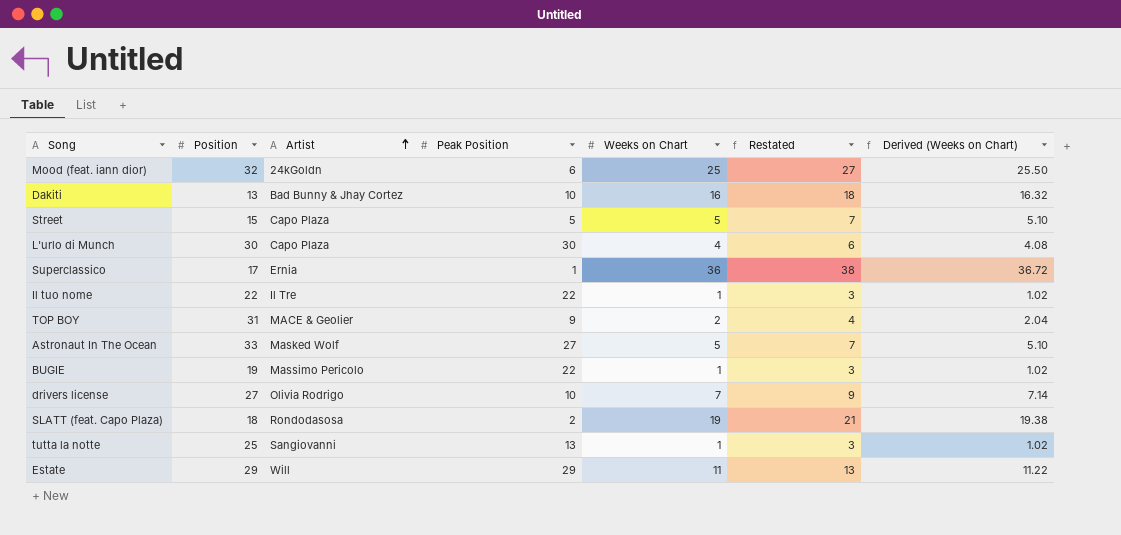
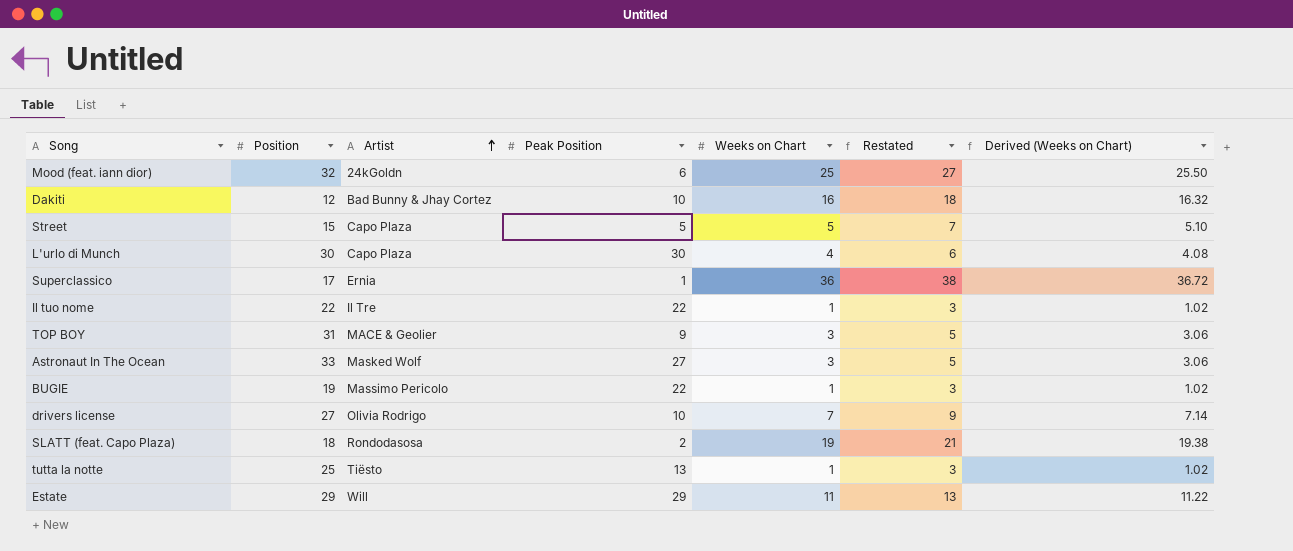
Dakiti | Position: 13 -> 12
TOP BOY | Weeks on Chart: 2 -> 3
TOP BOY | Restated: 4 -> 5
TOP BOY | Derived (Weeks on Chart): 2.04 -> 3.06
Astronaut In The Ocean | Weeks on Chart: 5 -> 3
Astronaut In The Ocean | Restated: 7 -> 5
Astronaut In The Ocean | Derived (Weeks on Chart): 5.10 -> 3.06
tutta la notte | Artist: Sangiovanni -> Tiësto

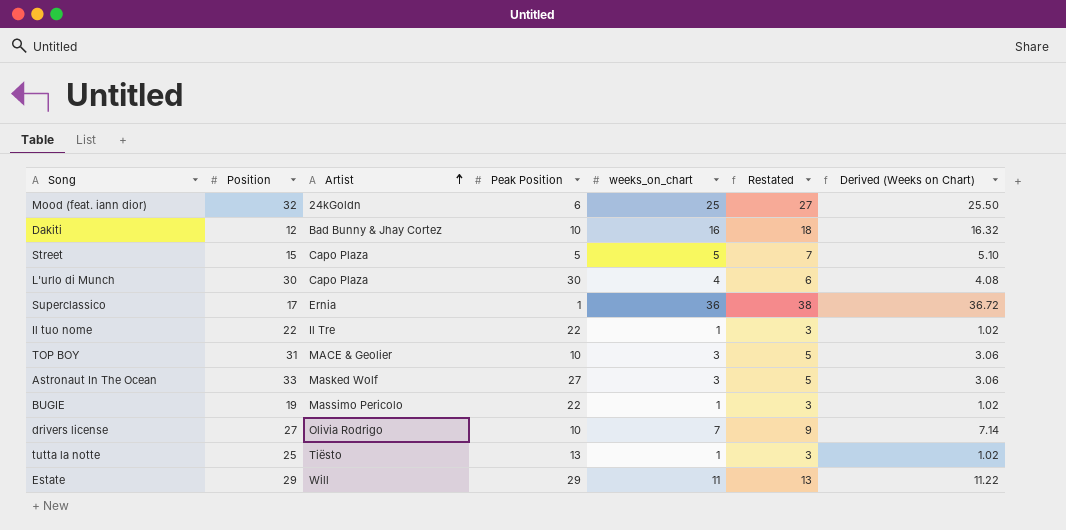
column name: Weeks on Chart -> weeks_on_chart
row SLATT (feat. Capo Plaza): 18 | Rondodasosa | 2 | 19 | 21 | 19.38 -> none
TOP BOY | Peak Position: 9 -> 10

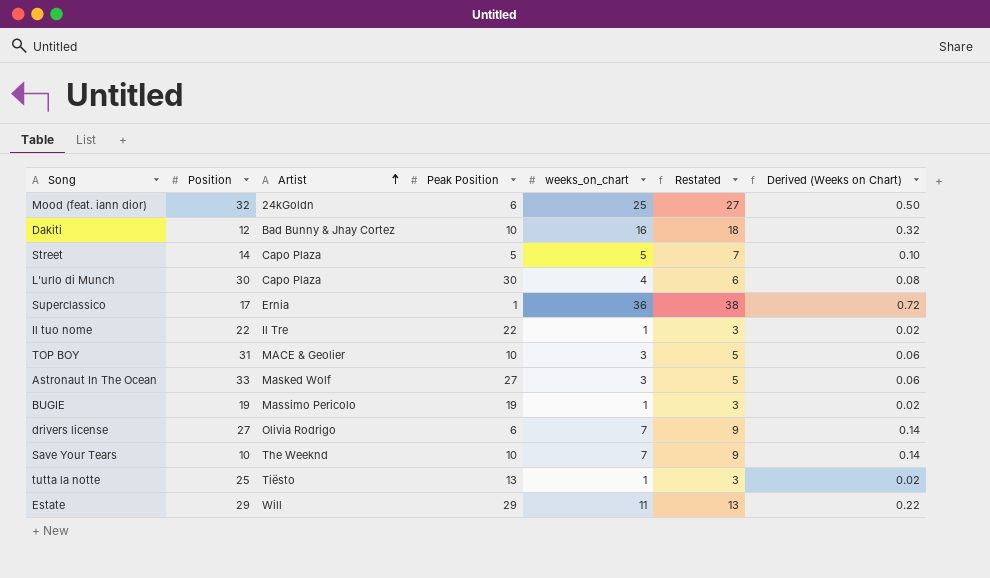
column Derived (Weeks on Chart) | formula: [weeks_on_chart] * 1.02 -> [weeks_on_chart] * 0.02
Street | Position: 15 -> 14
BUGIE | Peak Position: 22 -> 19
drivers license | Peak Position: 10 -> 6
row Save Your Tears: none -> 10 | The Weeknd | 10 | 7 | 9 | 0.14

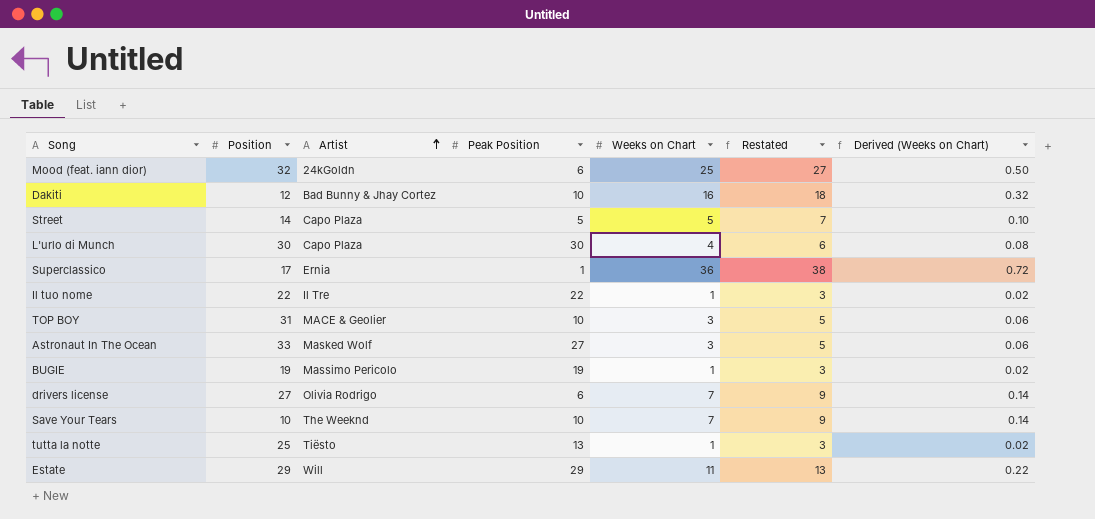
column name: weeks_on_chart -> Weeks on Chart

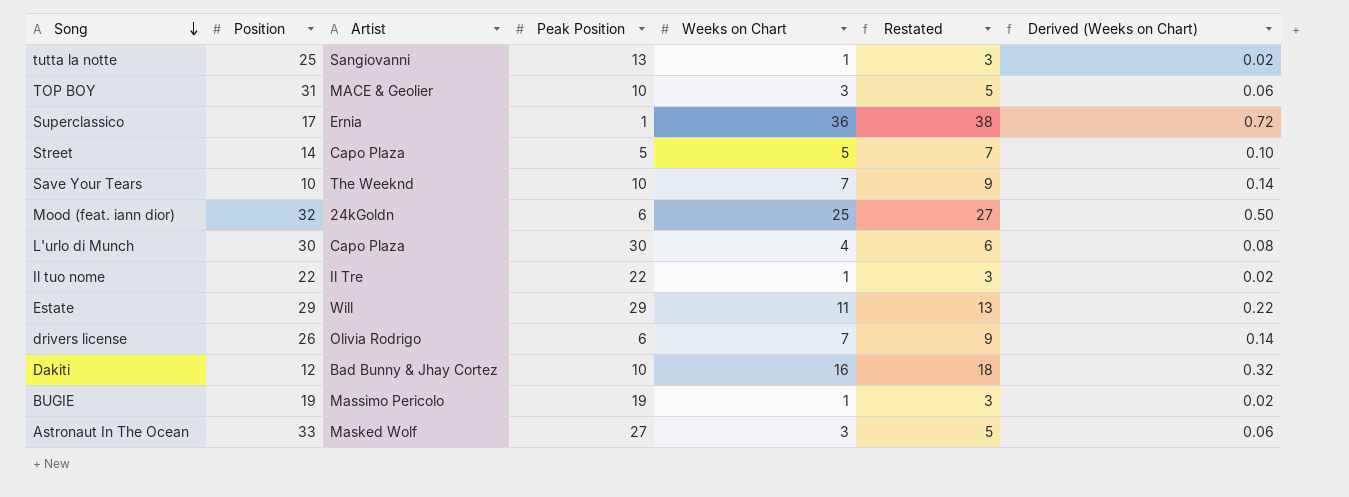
row order: Artist ascending -> Song descending
tutta la notte | Artist: Tiësto -> Sangiovanni
drivers license | Position: 27 -> 26

